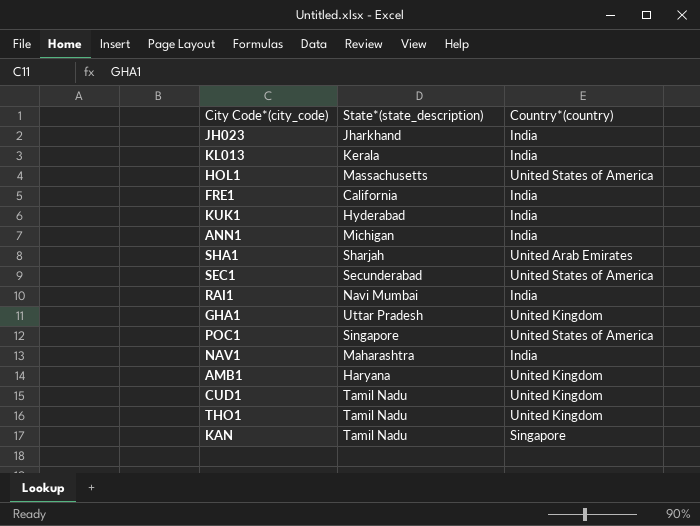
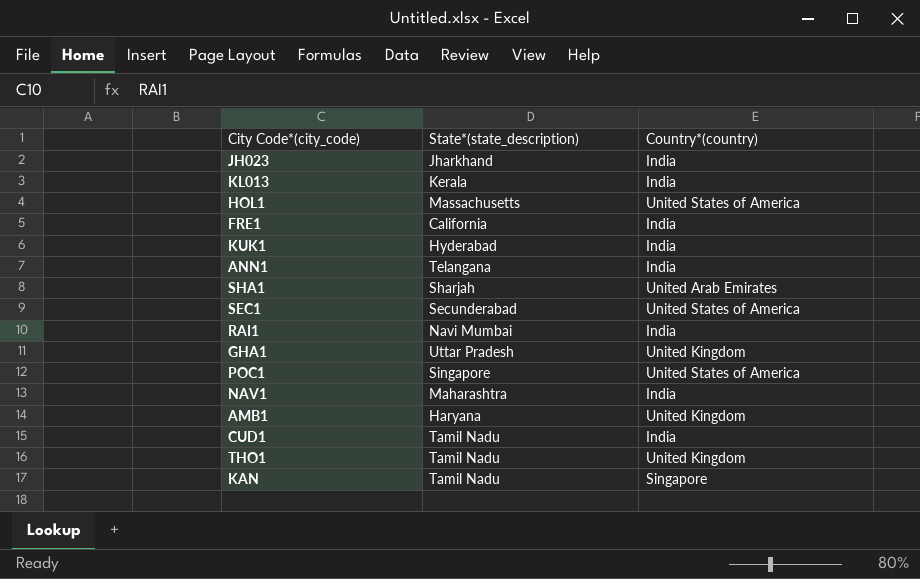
ANN1 | State*(state_description): Michigan -> Telangana
CUD1 | Country*(country): United Kingdom -> India

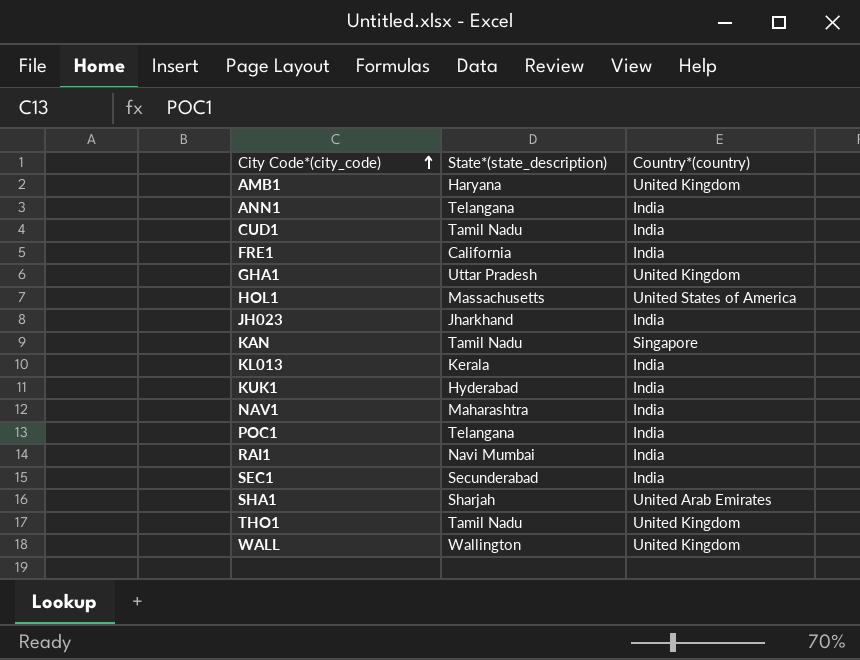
row order: none -> City Code*(city_code) ascending
POC1 | State*(state_description): Singapore -> Telangana
POC1 | Country*(country): United States of America -> India
SEC1 | Country*(country): United States of America -> India
row WALL: none -> Wallington | United Kingdom

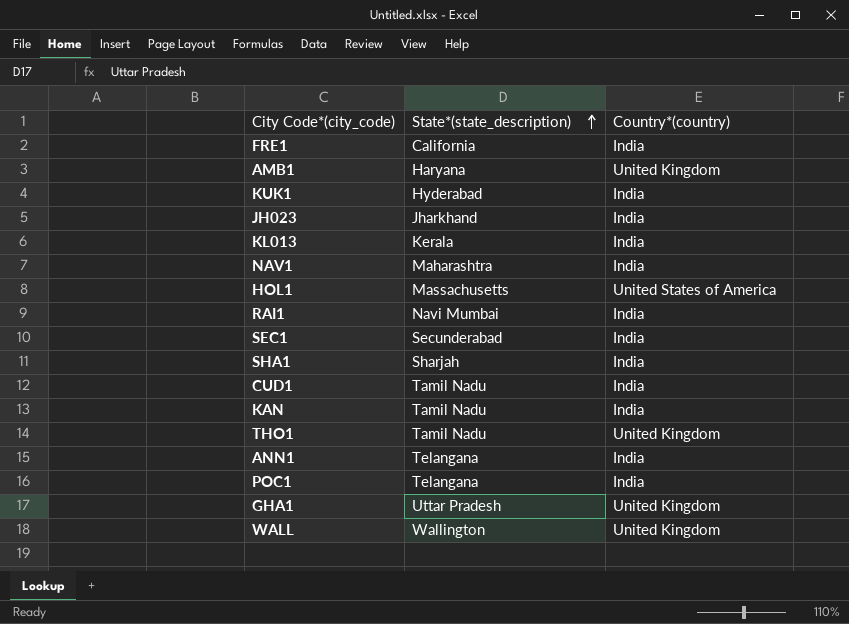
row order: City Code*(city_code) ascending -> State*(state_description) ascending
SHA1 | Country*(country): United Arab Emirates -> India
KAN | Country*(country): Singapore -> India

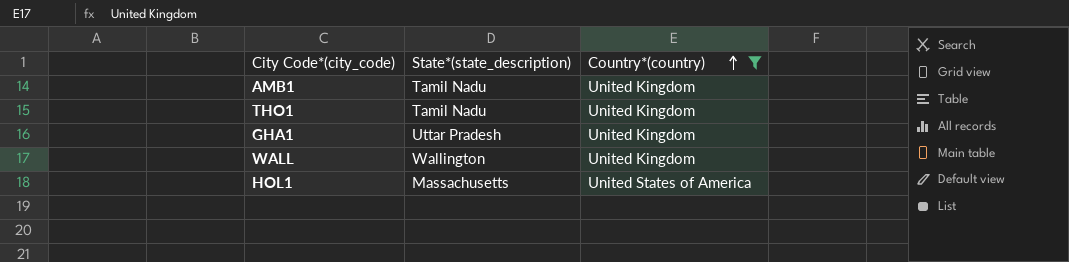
filter: none -> Country*(country) != India
row order: State*(state_description) ascending -> Country*(country) ascending
AMB1 | State*(state_description): Haryana -> Tamil Nadu

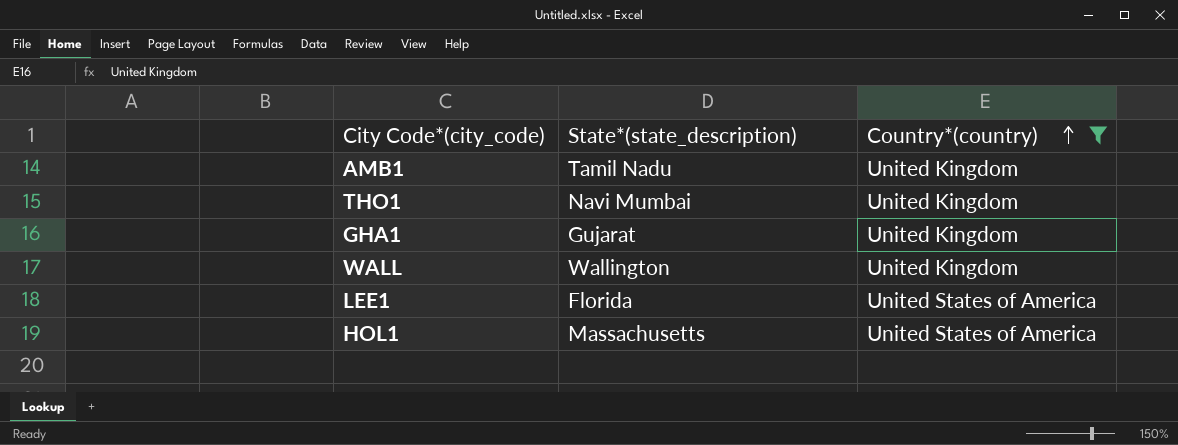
THO1 | State*(state_description): Tamil Nadu -> Navi Mumbai
GHA1 | State*(state_description): Uttar Pradesh -> Gujarat
row LEE1: none -> Florida | United States of America

